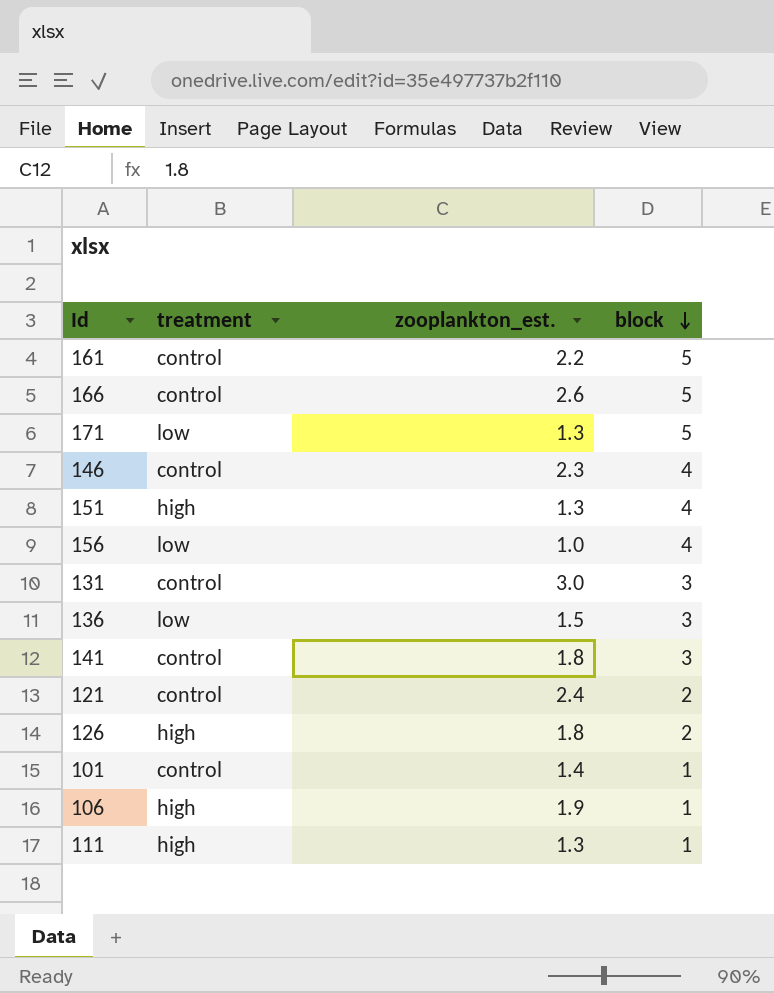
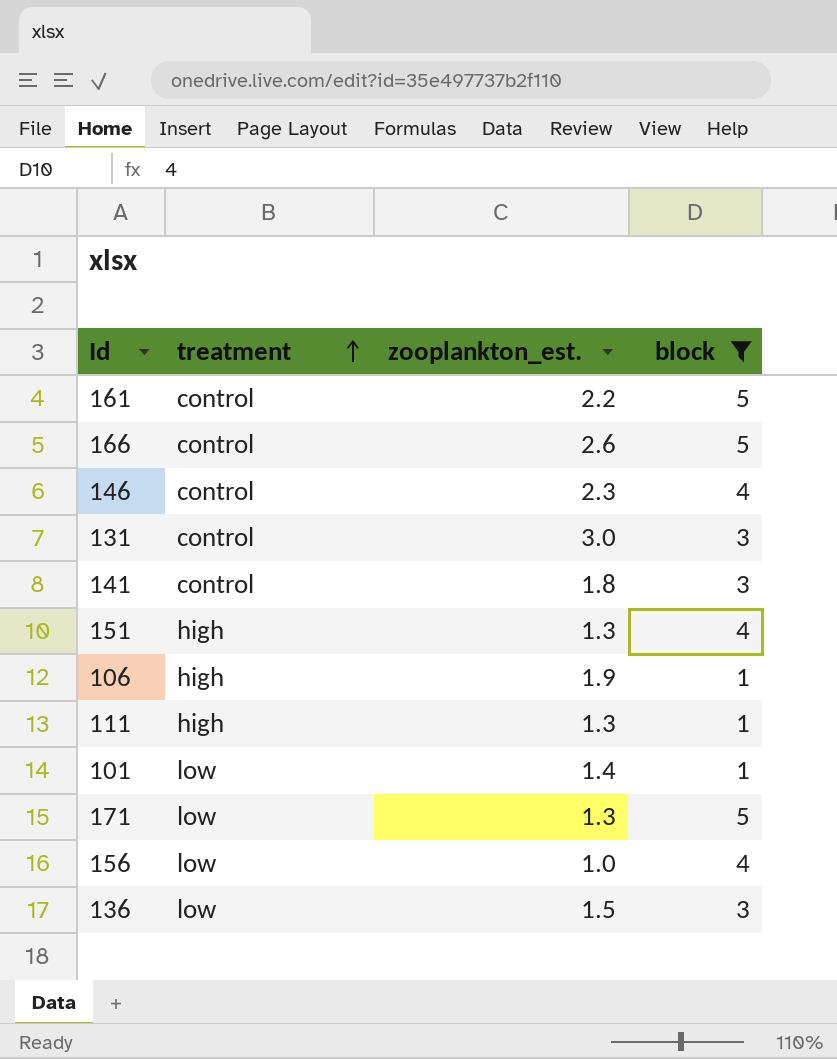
filter: none -> block != 2
row order: block descending -> treatment ascending
101 | treatment: control -> low

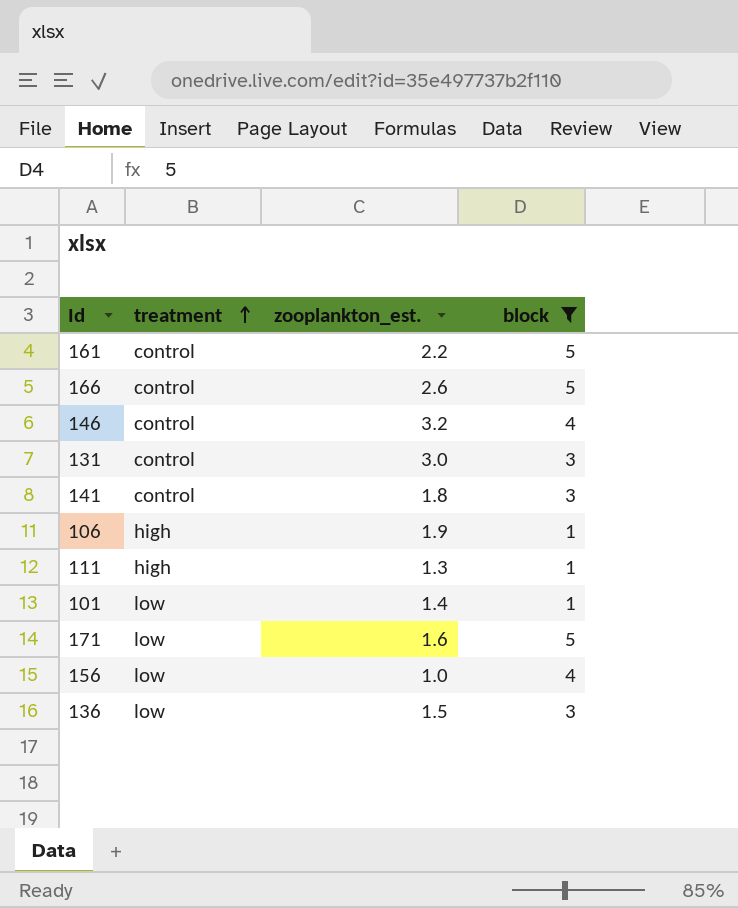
row 151: high | 1.3 | 4 -> none
146 | zooplankton_est.: 2.3 -> 3.2
171 | zooplankton_est.: 1.3 -> 1.6

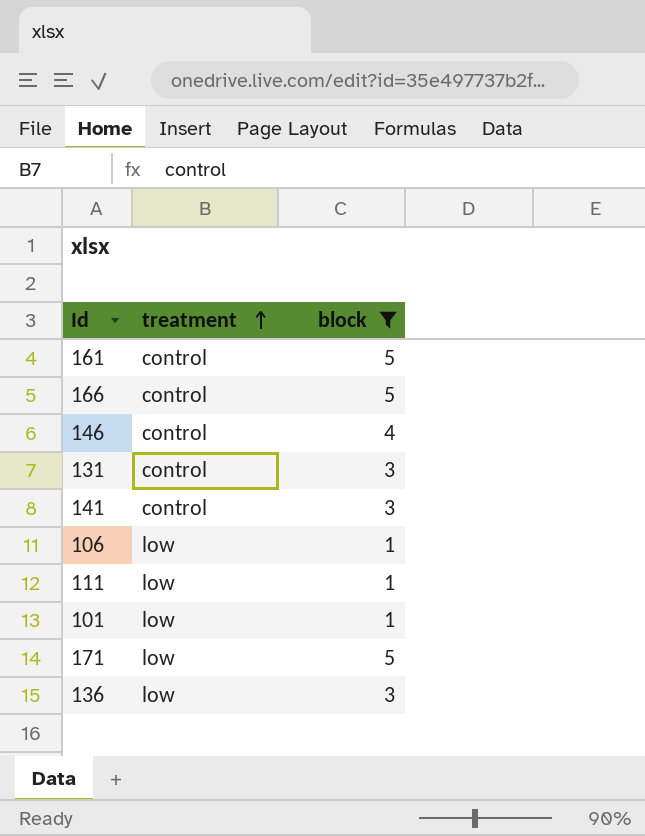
column zooplankton_est. | position: 3 -> none
row 156: low | 1.0 | 4 -> none
106 | treatment: high -> low
111 | treatment: high -> low

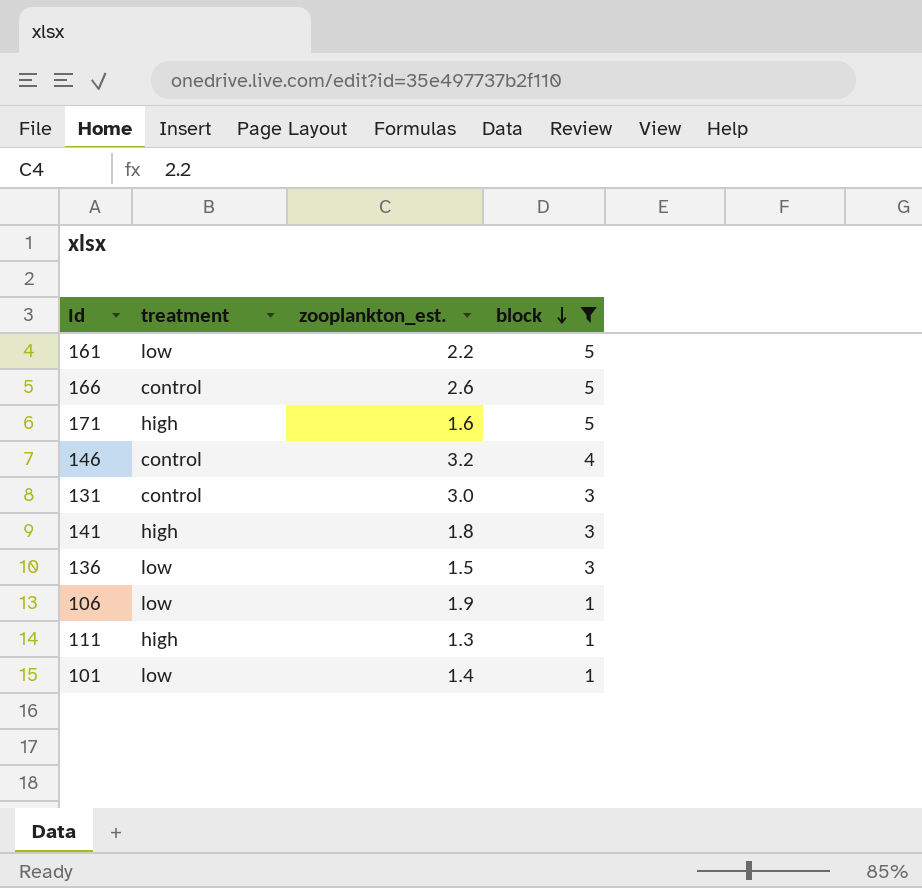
row order: treatment ascending -> block descending
column zooplankton_est. | position: none -> 3
161 | treatment: control -> low
171 | treatment: low -> high
141 | treatment: control -> high
111 | treatment: low -> high

